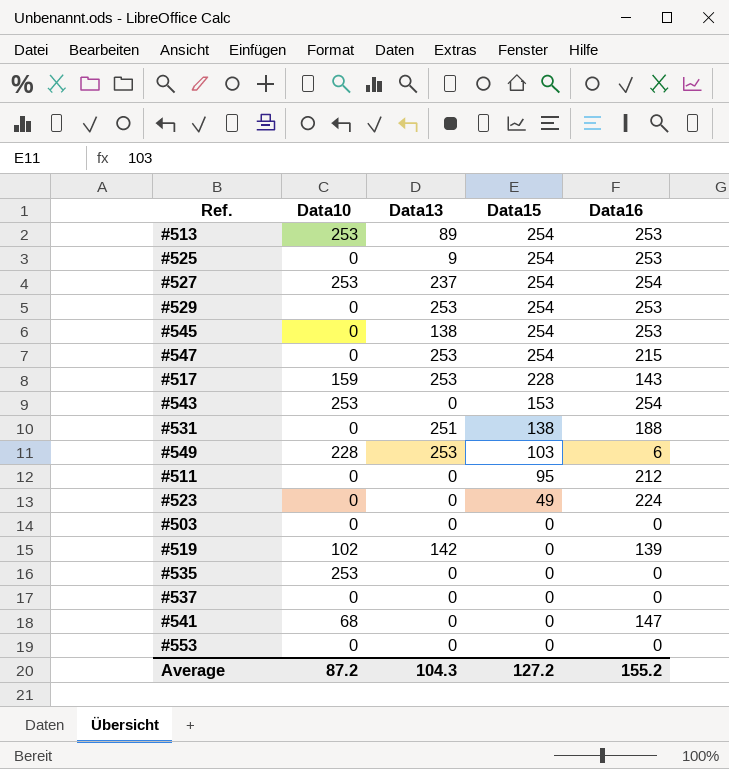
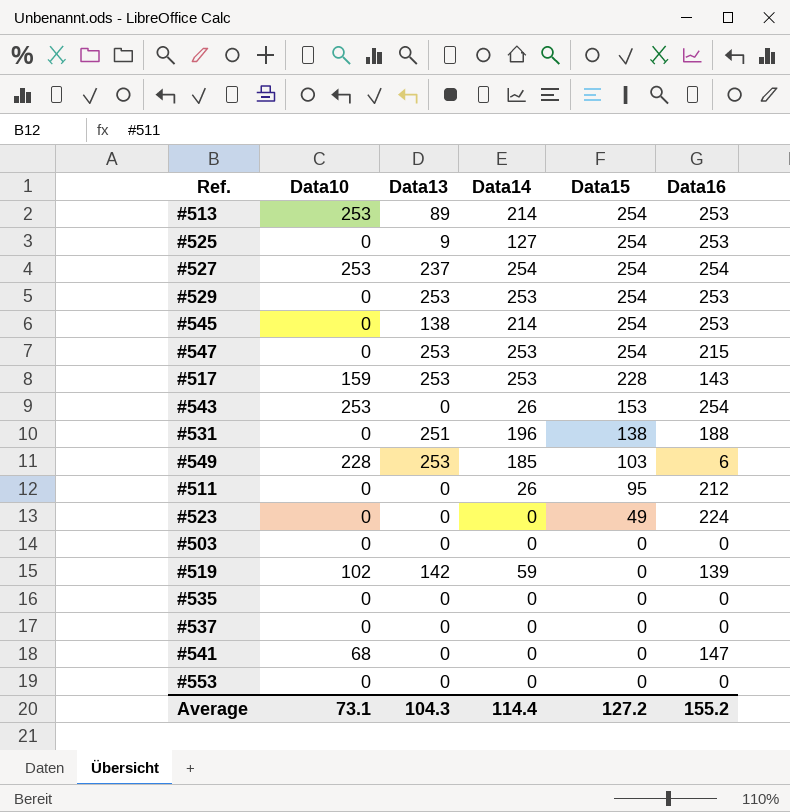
column Data14 | position: none -> 4
#535 | Data10: 253 -> 0
Average | Data10: 87.2 -> 73.1

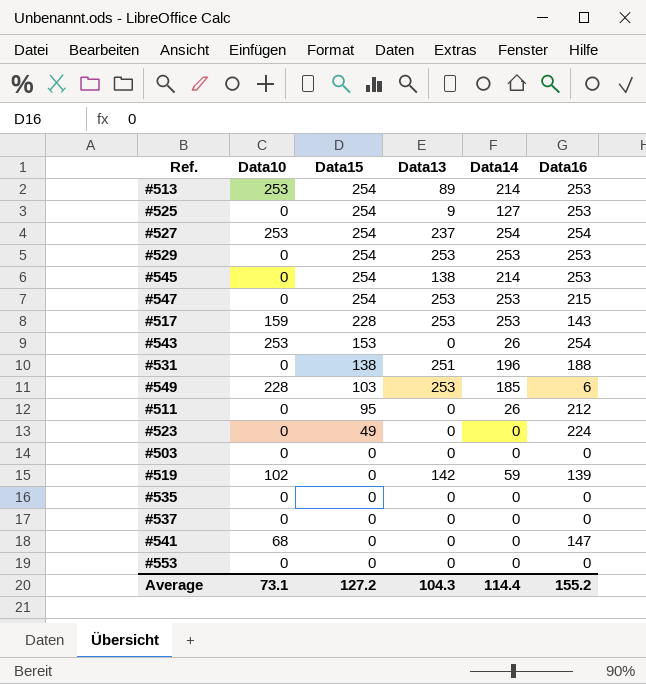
column Data15 | position: 5 -> 3

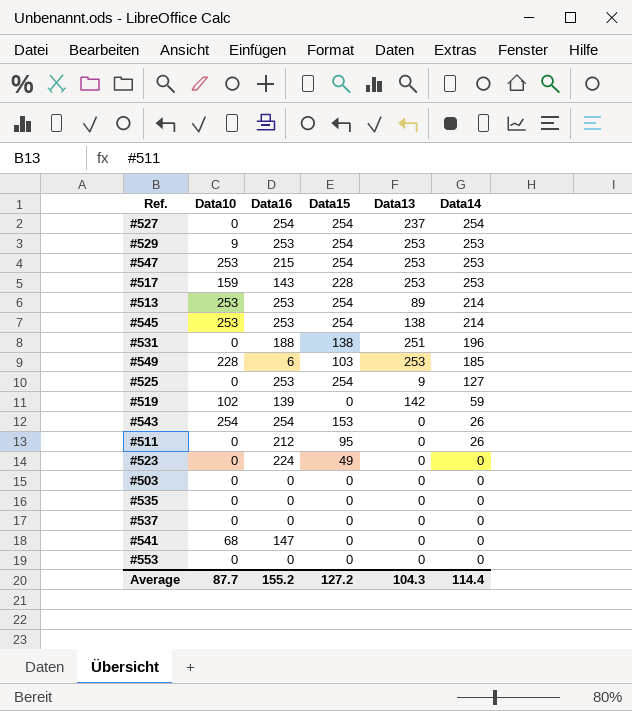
row order: Data15 descending -> Data14 descending
column Data16 | position: 6 -> 3
#527 | Data10: 253 -> 0
#529 | Data10: 0 -> 9
#547 | Data10: 0 -> 253
#545 | Data10: 0 -> 253
#543 | Data10: 253 -> 254
Average | Data10: 73.1 -> 87.7

